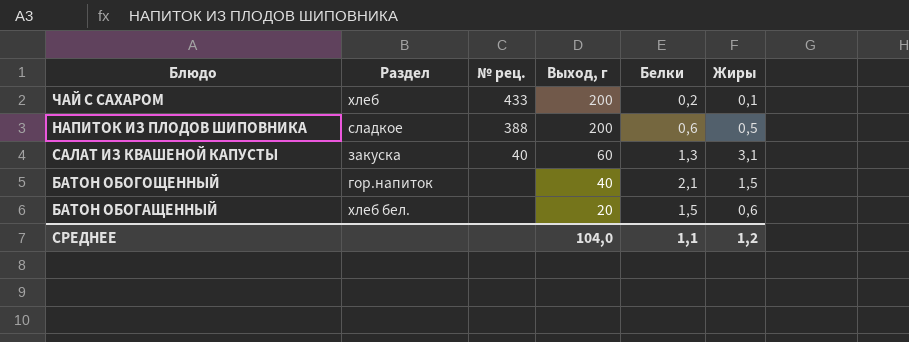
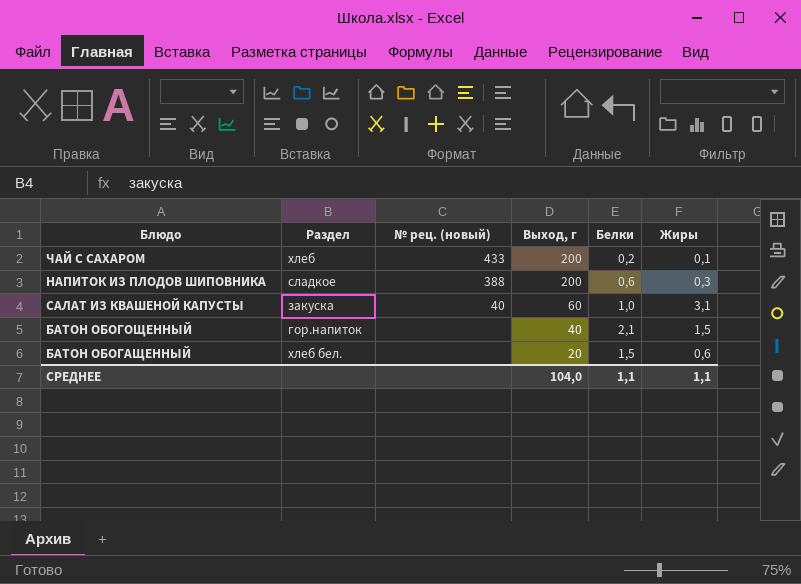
column name: № рец. -> № рец. (новый)
НАПИТОК ИЗ ПЛОДОВ ШИПОВНИКА | Жиры: 0,5 -> 0,3
САЛАТ ИЗ КВАШЕНОЙ КАПУСТЫ | Белки: 1,3 -> 1,0
СРЕДНЕЕ | Жиры: 1,2 -> 1,1

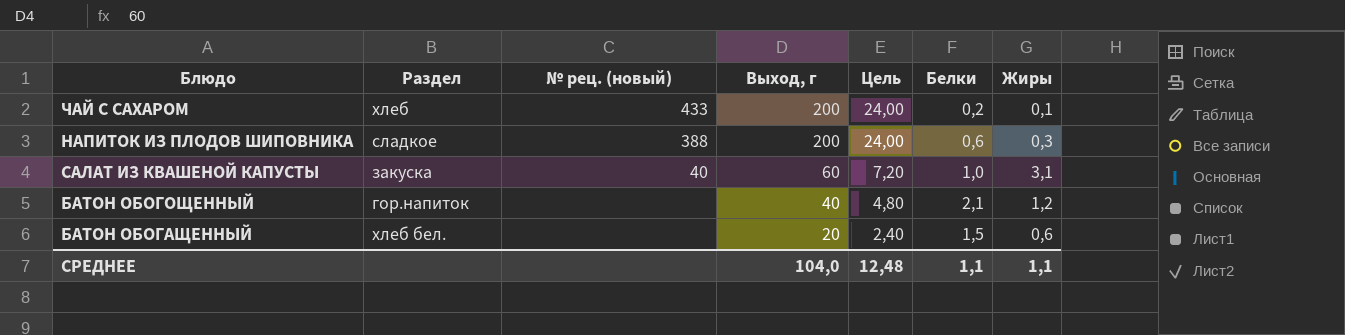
column Цель | formula: none -> [Выход, г] * 0,12
БАТОН ОБОГОЩЕННЫЙ | Жиры: 1,5 -> 1,2

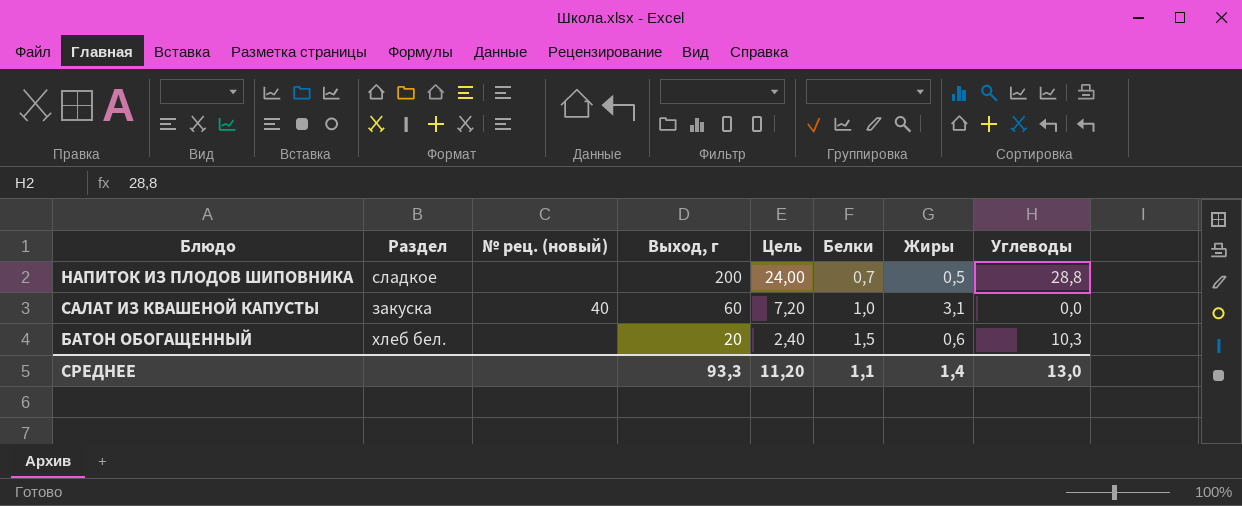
column Углеводы | position: none -> 8
row ЧАЙ С САХАРОМ: хлеб | 433 | 200 | 24,00 | 0,2 | 0,1 -> none
row БАТОН ОБОГОЩЕННЫЙ: гор.напиток | none | 40 | 4,80 | 2,1 | 1,2 -> none
НАПИТОК ИЗ ПЛОДОВ ШИПОВНИКА | № рец. (новый): 388 -> none
НАПИТОК ИЗ ПЛОДОВ ШИПОВНИКА | Белки: 0,6 -> 0,7
НАПИТОК ИЗ ПЛОДОВ ШИПОВНИКА | Жиры: 0,3 -> 0,5
СРЕДНЕЕ | Выход, г: 104,0 -> 93,3
СРЕДНЕЕ | Цель: 12,48 -> 11,20
СРЕДНЕЕ | Жиры: 1,1 -> 1,4

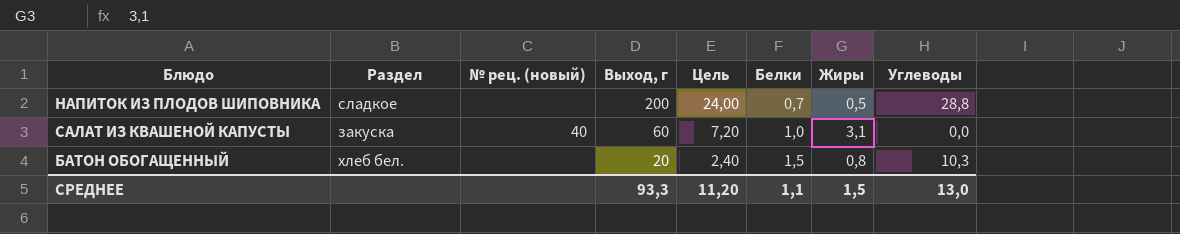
БАТОН ОБОГАЩЕННЫЙ | Жиры: 0,6 -> 0,8
СРЕДНЕЕ | Жиры: 1,4 -> 1,5

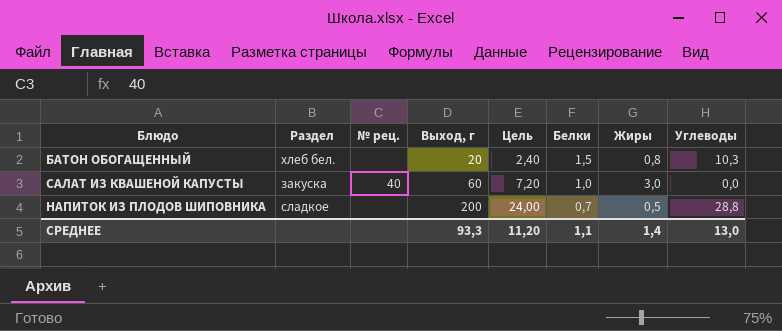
row order: Выход, г descending -> Выход, г ascending
column name: № рец. (новый) -> № рец.
САЛАТ ИЗ КВАШЕНОЙ КАПУСТЫ | Жиры: 3,1 -> 3,0
СРЕДНЕЕ | Жиры: 1,5 -> 1,4

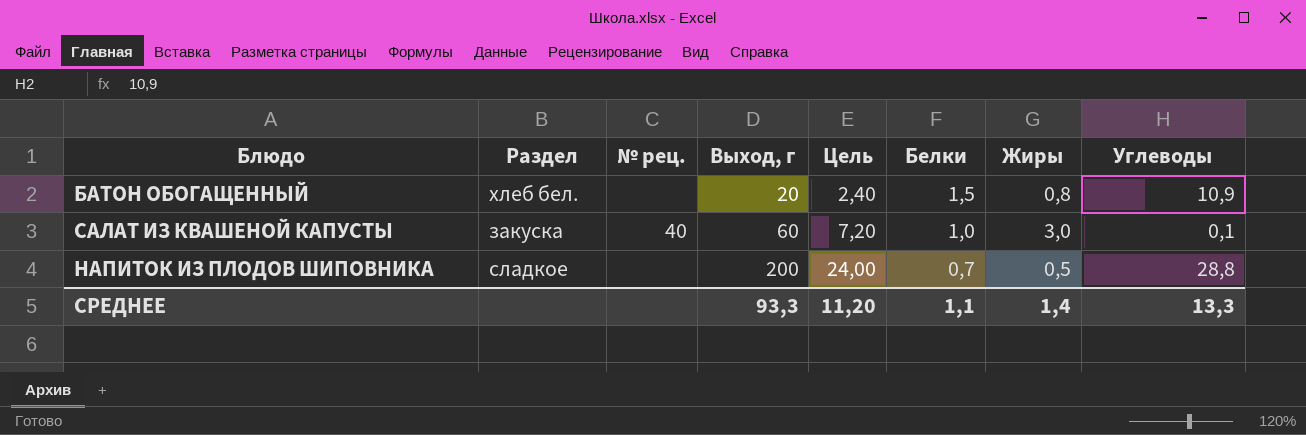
БАТОН ОБОГАЩЕННЫЙ | Углеводы: 10,3 -> 10,9
САЛАТ ИЗ КВАШЕНОЙ КАПУСТЫ | Углеводы: 0,0 -> 0,1
СРЕДНЕЕ | Углеводы: 13,0 -> 13,3

